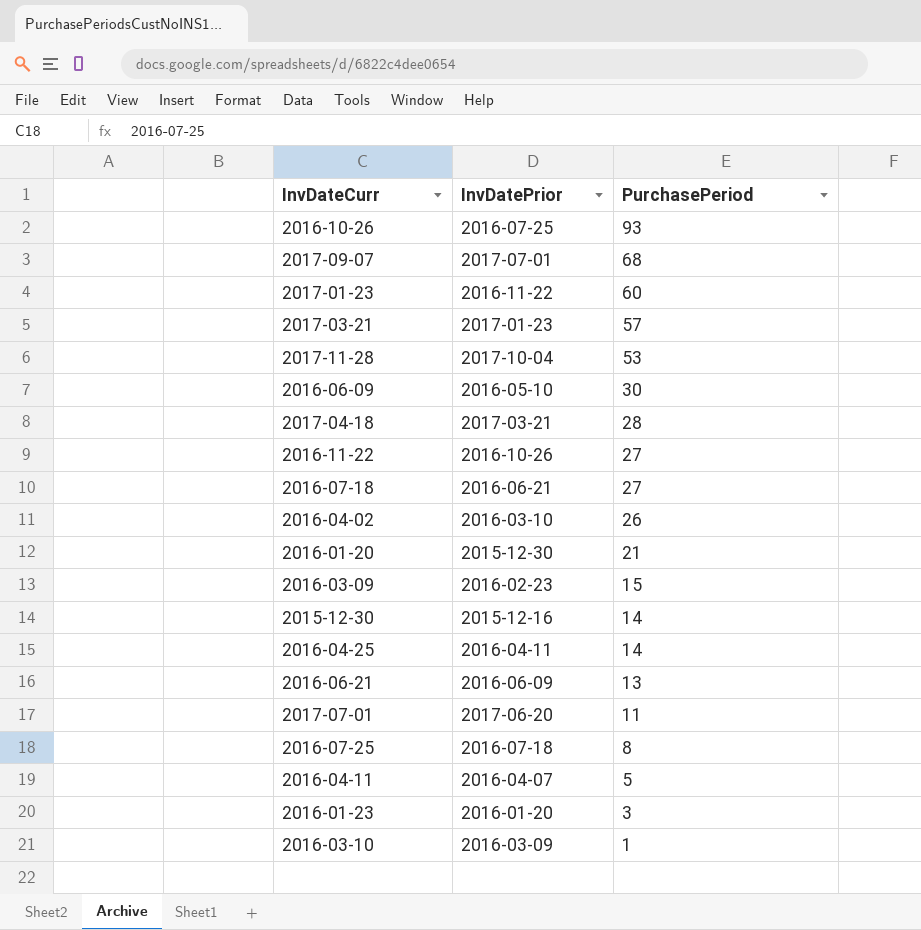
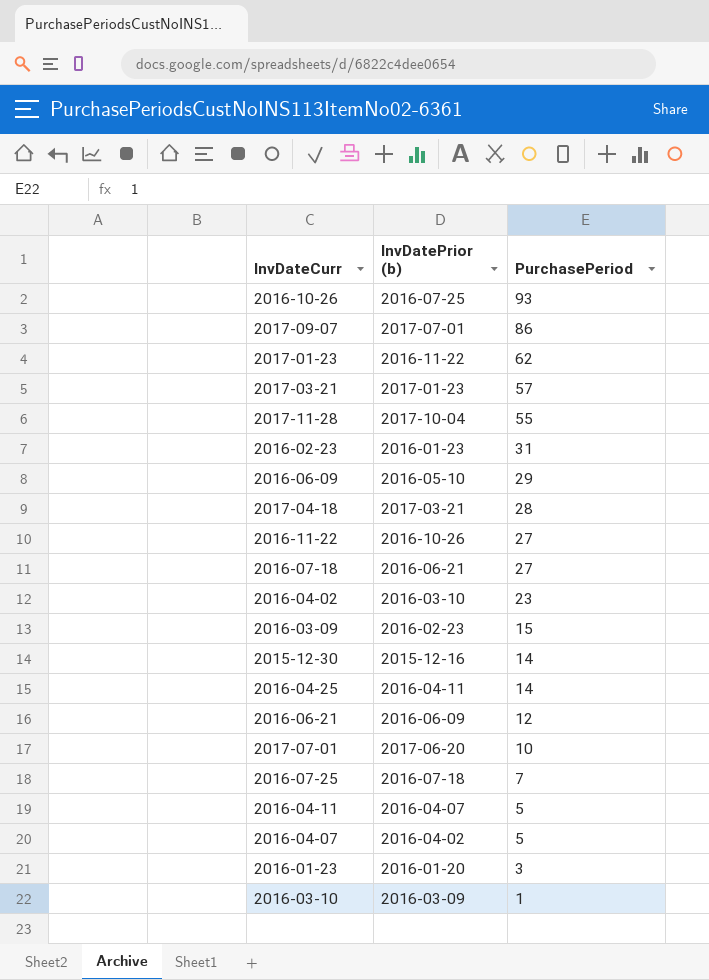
column name: InvDatePrior -> InvDatePrior (b)
row 2016-01-20: 2015-12-30 | 21 -> none
2017-09-07 | PurchasePeriod: 68 -> 86
2017-01-23 | PurchasePeriod: 60 -> 62
2017-11-28 | PurchasePeriod: 53 -> 55
row 2016-02-23: none -> 2016-01-23 | 31
2016-06-09 | PurchasePeriod: 30 -> 29
2016-04-02 | PurchasePeriod: 26 -> 23
2016-06-21 | PurchasePeriod: 13 -> 12
2017-07-01 | PurchasePeriod: 11 -> 10
2016-07-25 | PurchasePeriod: 8 -> 7
row 2016-04-07: none -> 2016-04-02 | 5

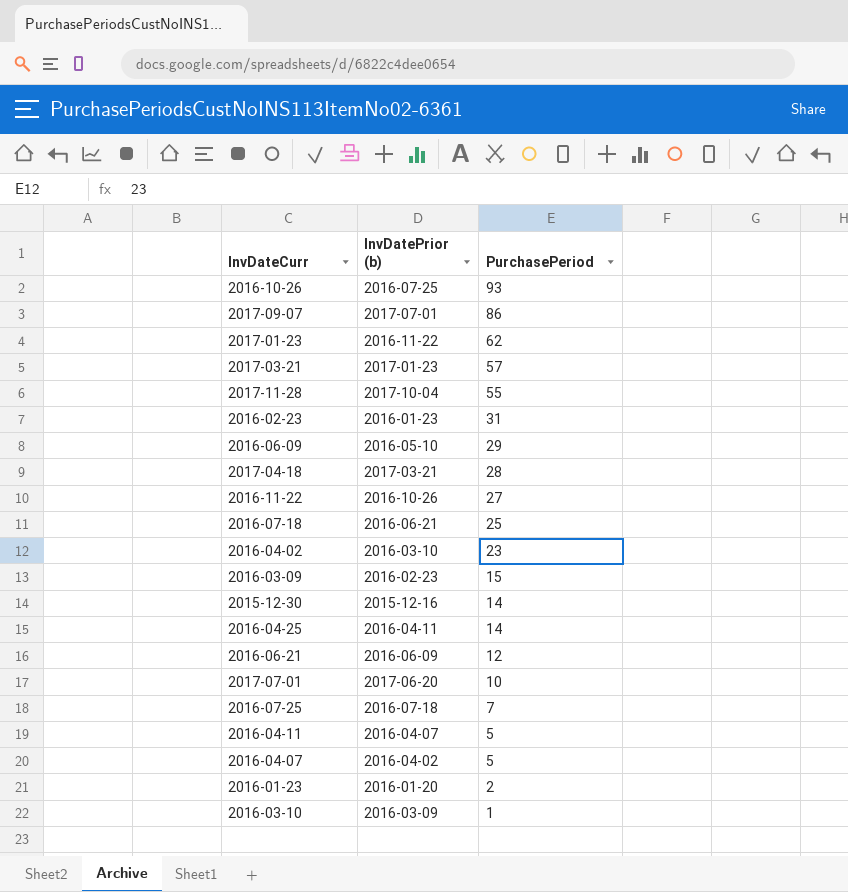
2016-07-18 | PurchasePeriod: 27 -> 25
2016-01-23 | PurchasePeriod: 3 -> 2

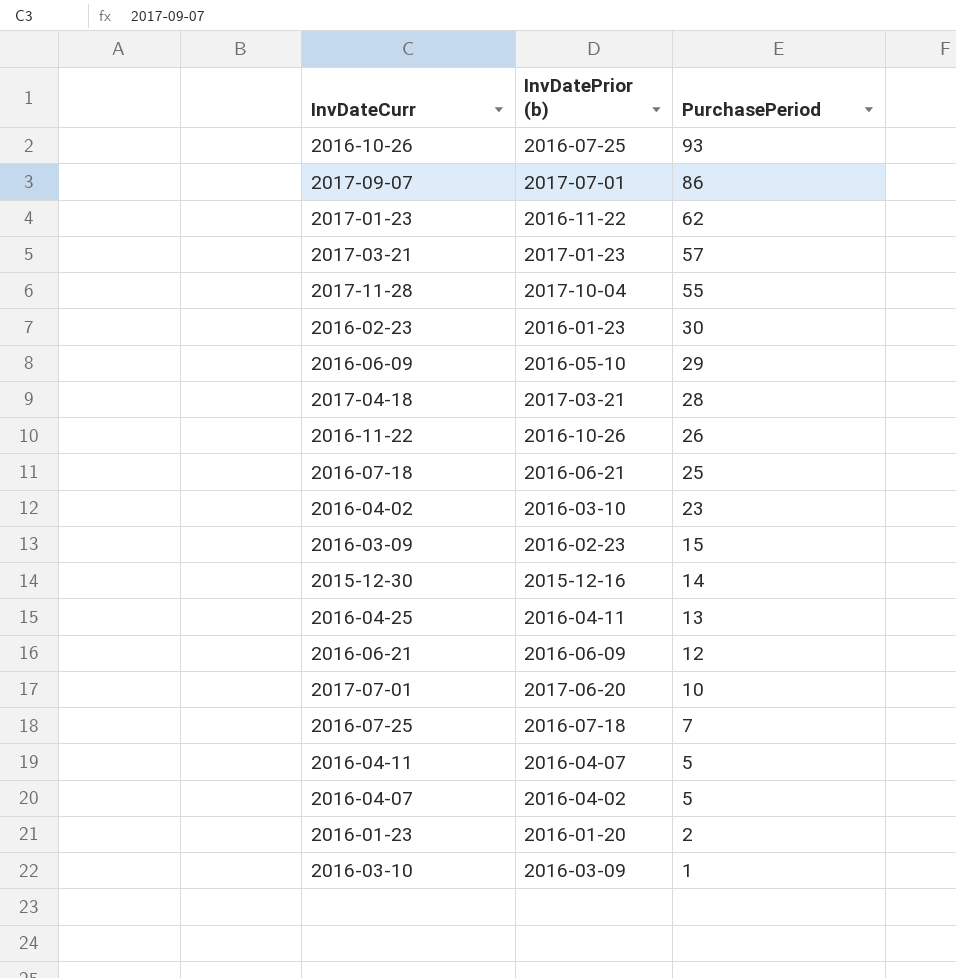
2016-02-23 | PurchasePeriod: 31 -> 30
2016-11-22 | PurchasePeriod: 27 -> 26
2016-04-25 | PurchasePeriod: 14 -> 13

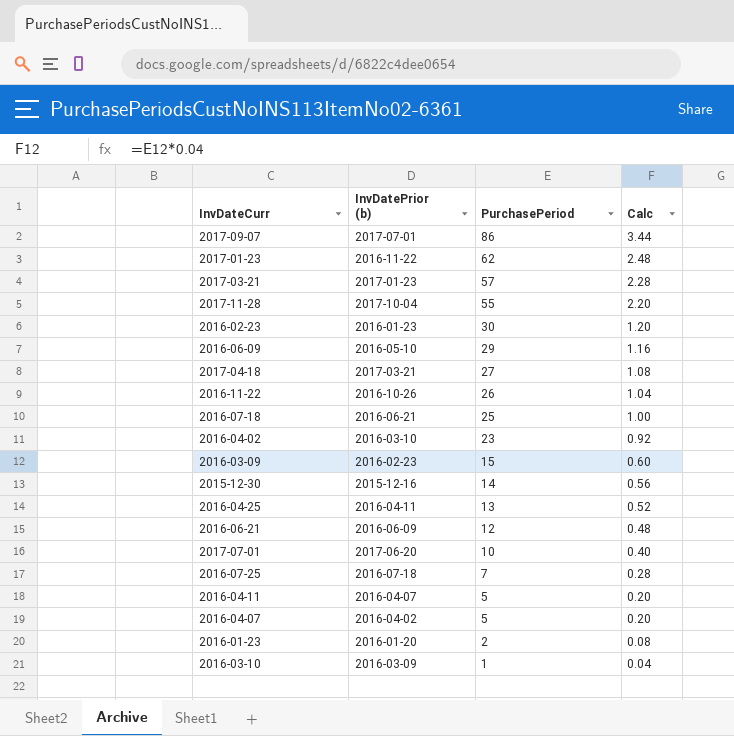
column Calc | formula: none -> [PurchasePeriod] * 0.04
row 2016-10-26: 2016-07-25 | 93 -> none
2017-04-18 | PurchasePeriod: 28 -> 27

